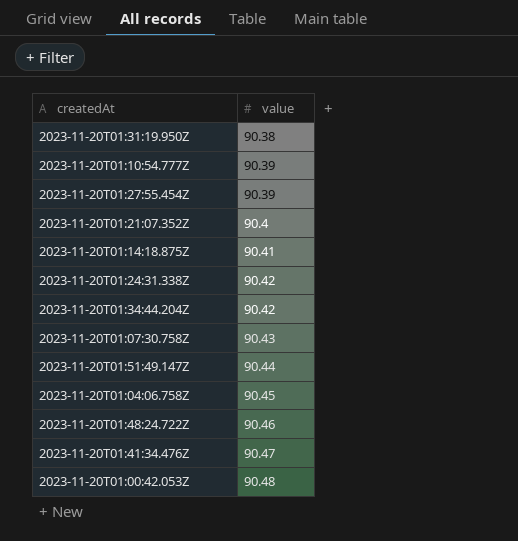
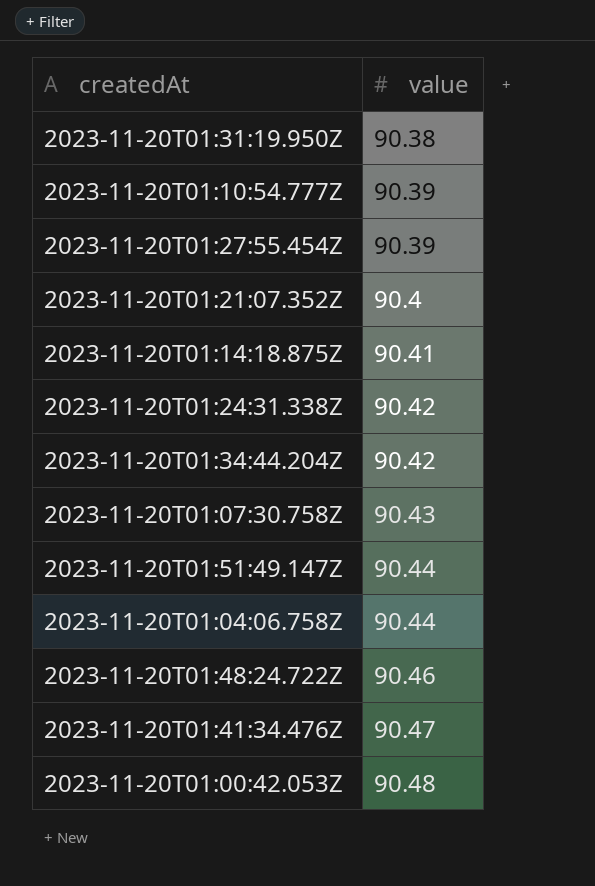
2023-11-20T01:04:06.758Z | value: 90.45 -> 90.44

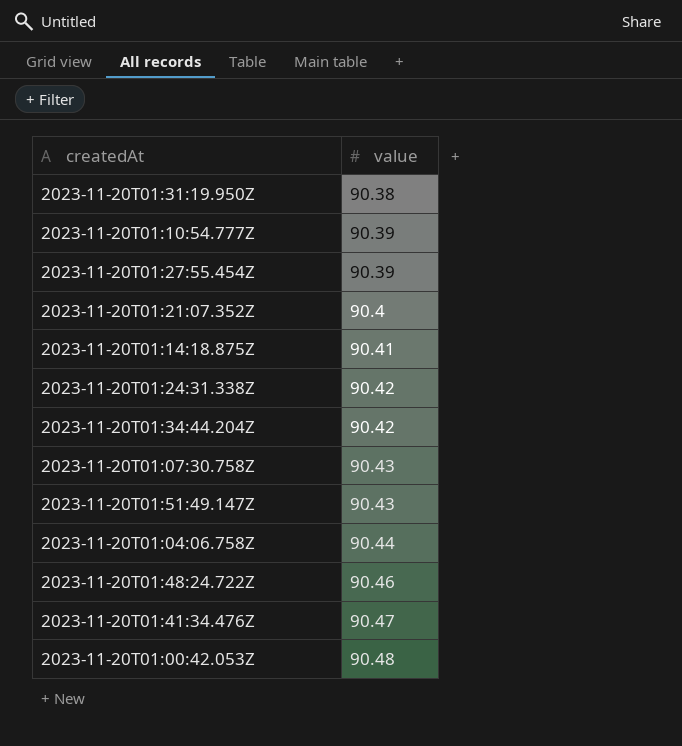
2023-11-20T01:51:49.147Z | value: 90.44 -> 90.43

